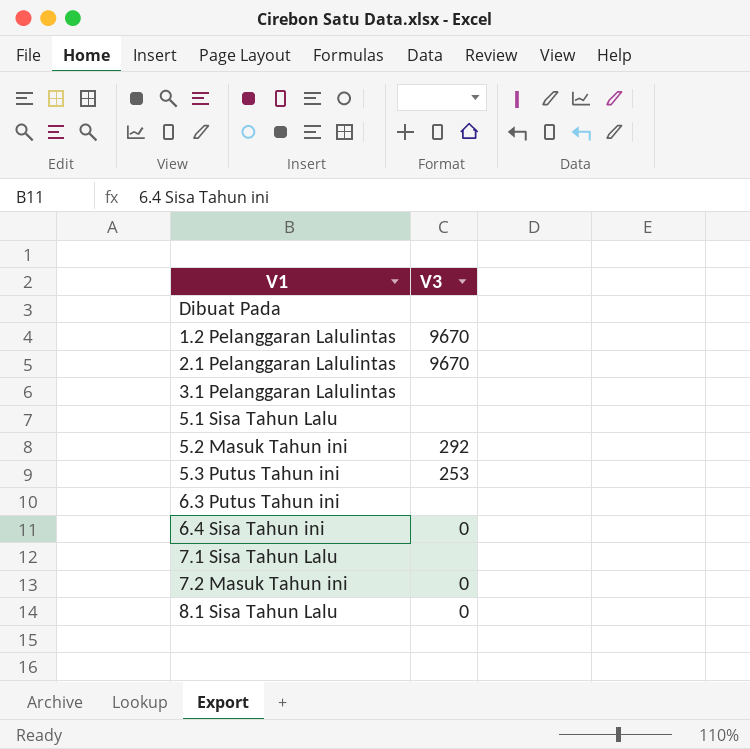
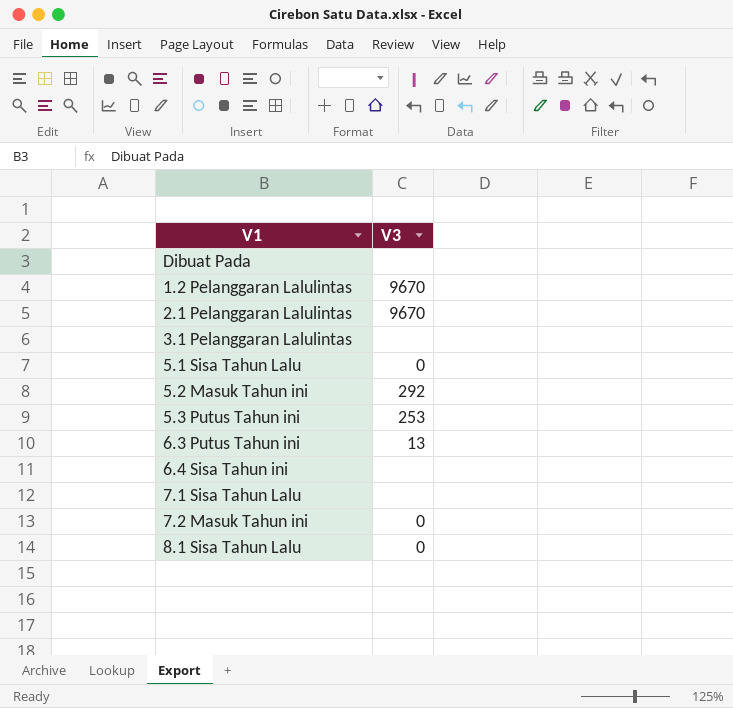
5.1 Sisa Tahun Lalu | V3: none -> 0
6.3 Putus Tahun ini | V3: none -> 13
6.4 Sisa Tahun ini | V3: 0 -> none

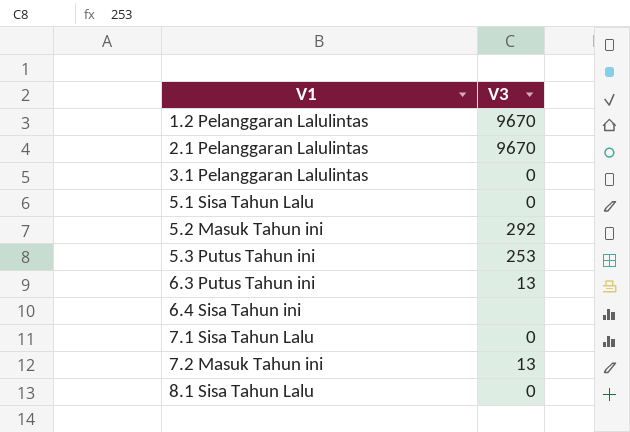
row Dibuat Pada: none -> none
3.1 Pelanggaran Lalulintas | V3: none -> 0
7.1 Sisa Tahun Lalu | V3: none -> 0
7.2 Masuk Tahun ini | V3: 0 -> 13

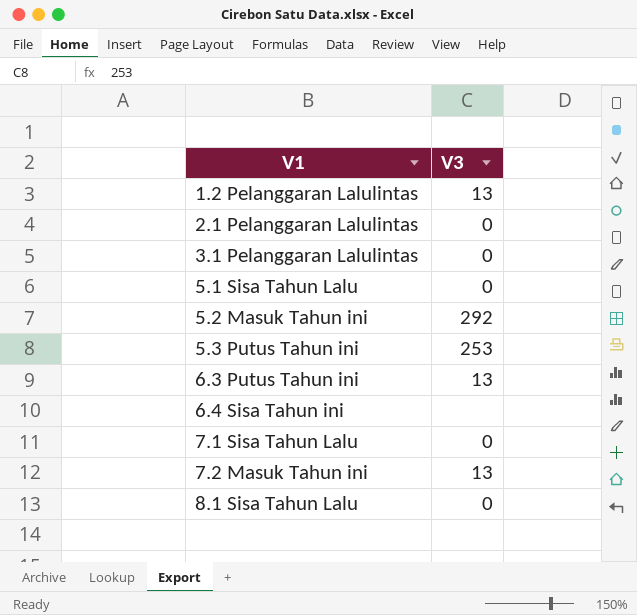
1.2 Pelanggaran Lalulintas | V3: 9670 -> 13
2.1 Pelanggaran Lalulintas | V3: 9670 -> 0

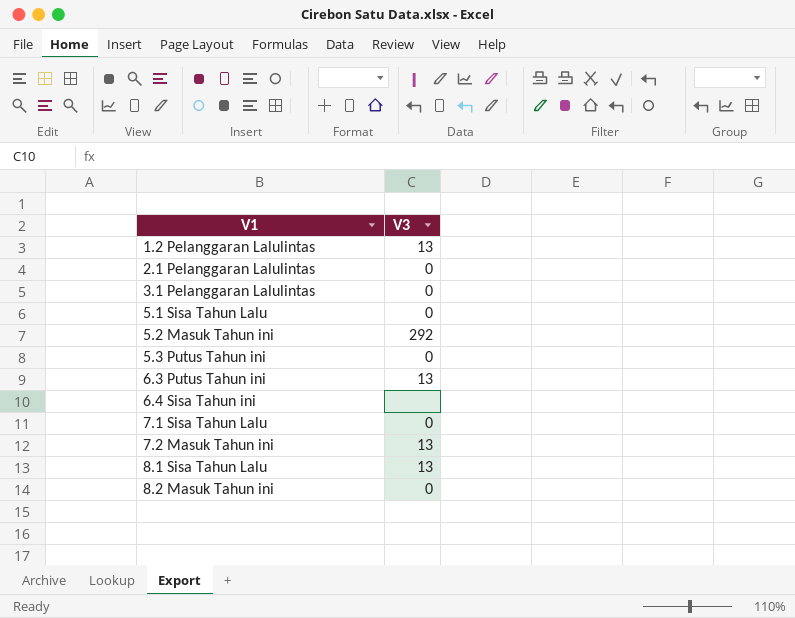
5.3 Putus Tahun ini | V3: 253 -> 0
8.1 Sisa Tahun Lalu | V3: 0 -> 13
row 8.2 Masuk Tahun ini: none -> 0

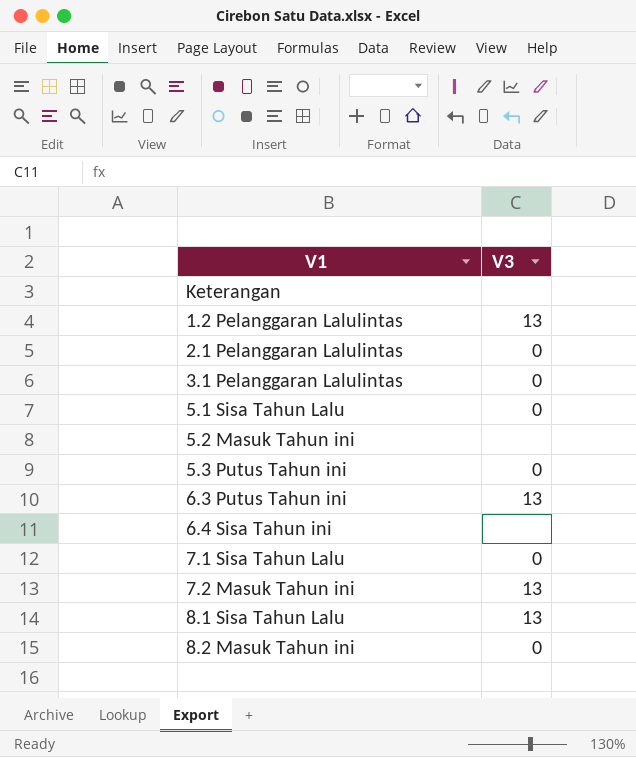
row Keterangan: none -> none
5.2 Masuk Tahun ini | V3: 292 -> none

